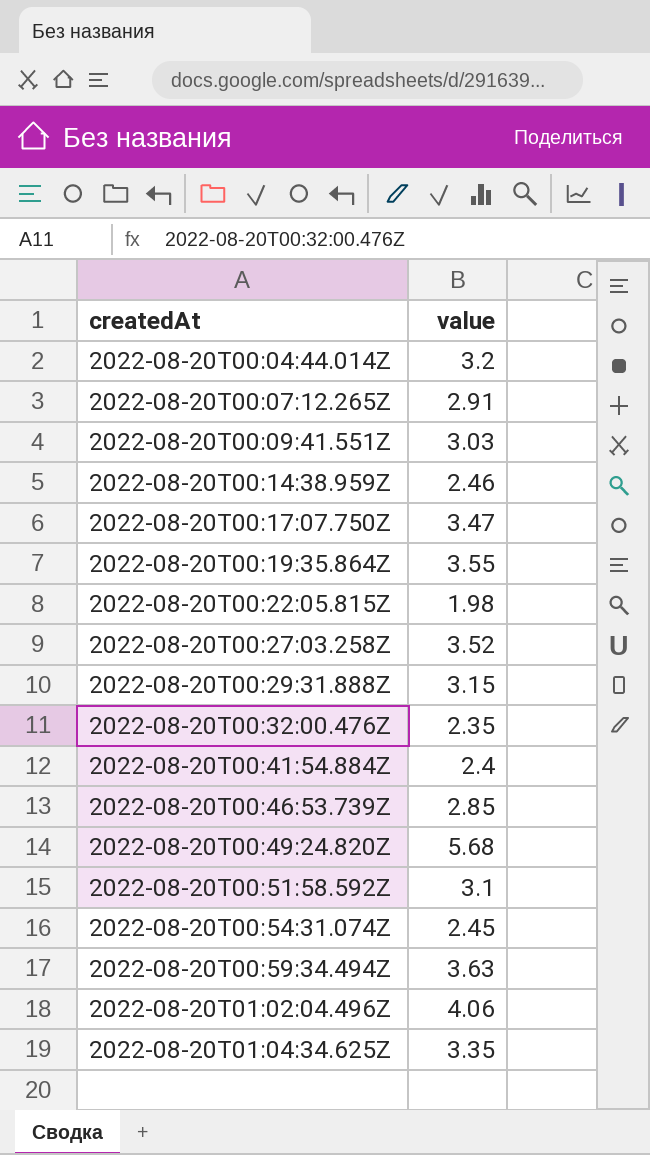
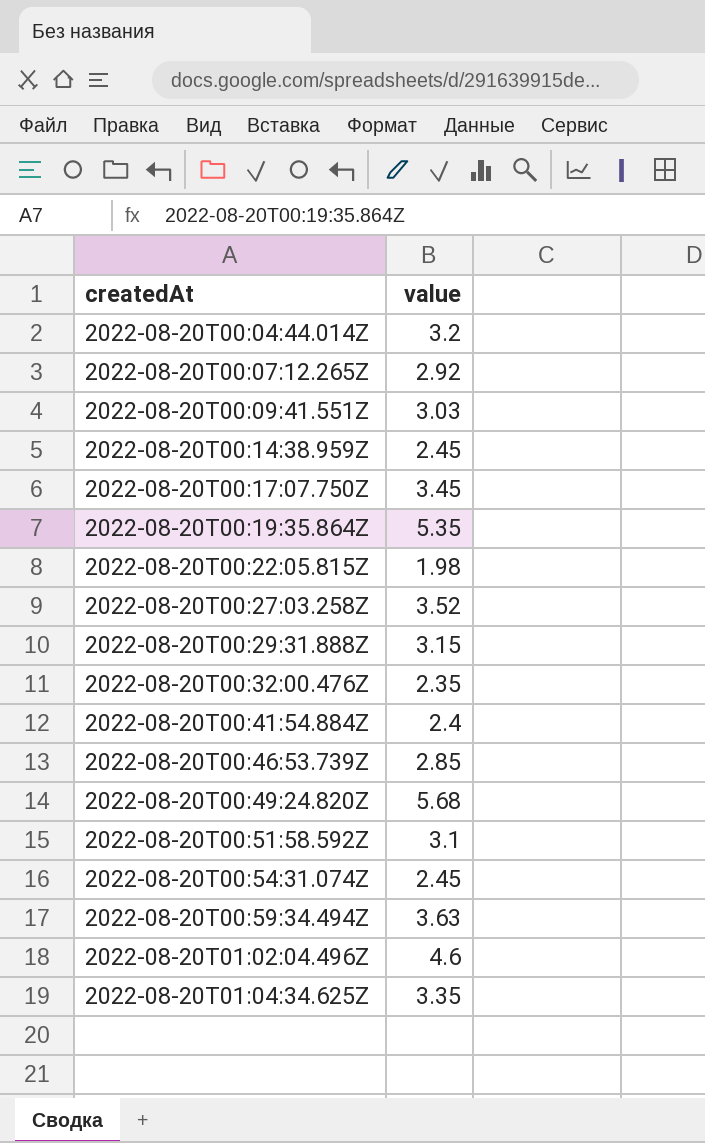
2022-08-20T00:07:12.265Z | value: 2.91 -> 2.92
2022-08-20T00:14:38.959Z | value: 2.46 -> 2.45
2022-08-20T00:17:07.750Z | value: 3.47 -> 3.45
2022-08-20T00:19:35.864Z | value: 3.55 -> 5.35
2022-08-20T01:02:04.496Z | value: 4.06 -> 4.6

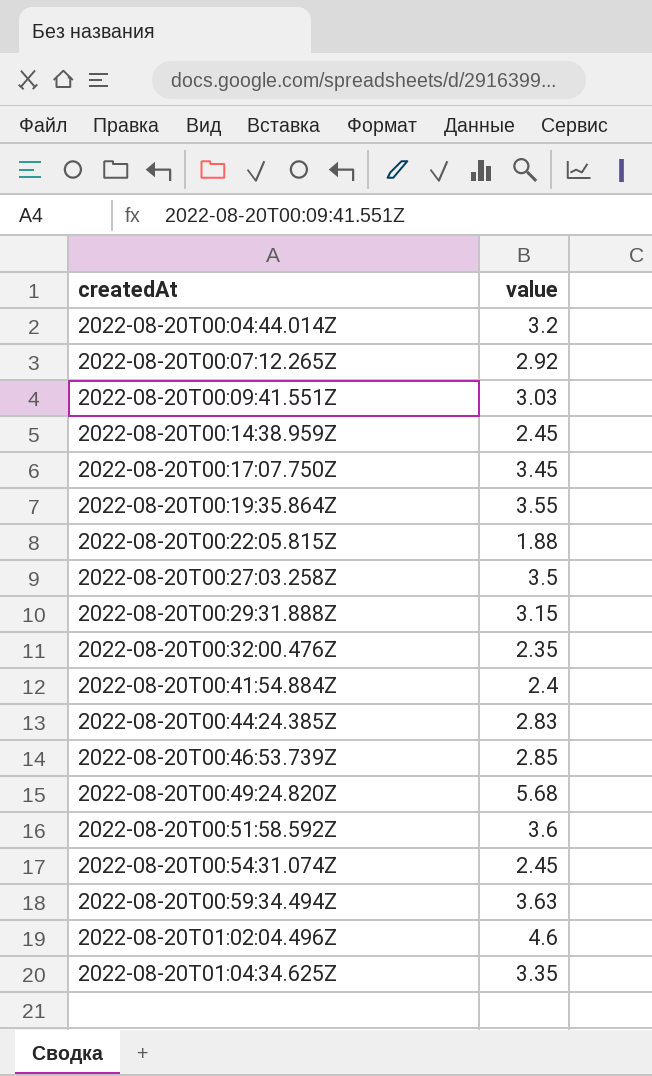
2022-08-20T00:19:35.864Z | value: 5.35 -> 3.55
2022-08-20T00:22:05.815Z | value: 1.98 -> 1.88
2022-08-20T00:27:03.258Z | value: 3.52 -> 3.5
row 2022-08-20T00:44:24.385Z: none -> 2.83
2022-08-20T00:51:58.592Z | value: 3.1 -> 3.6

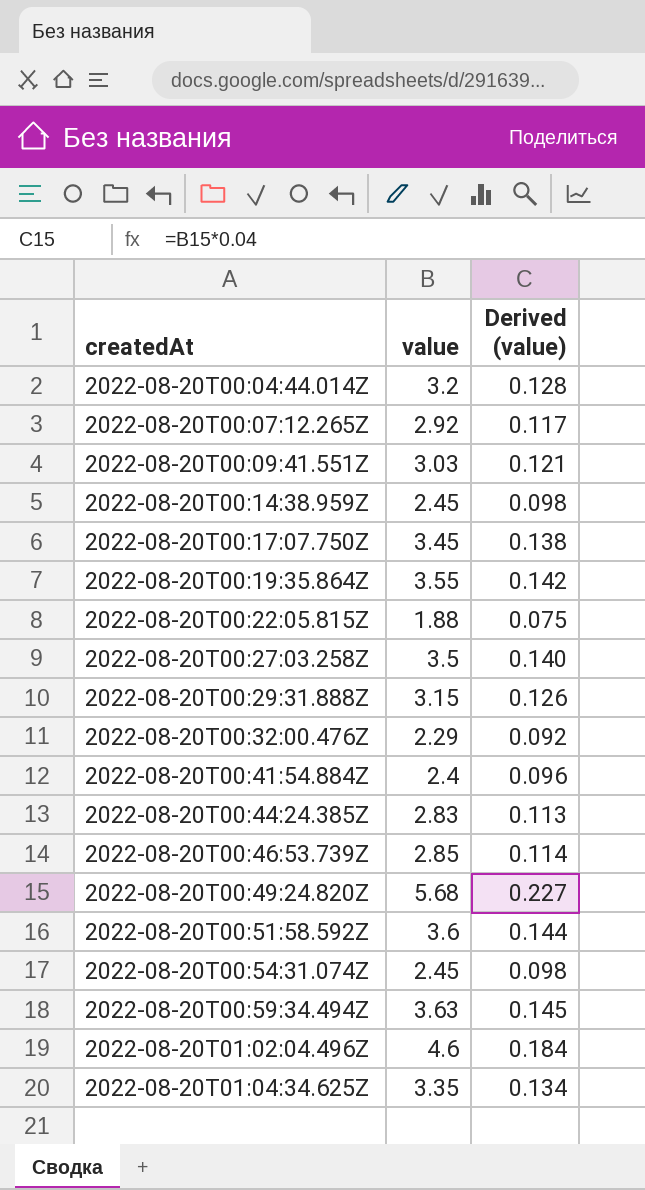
column Derived (value) | formula: none -> [value] * 0.04
2022-08-20T00:32:00.476Z | value: 2.35 -> 2.29

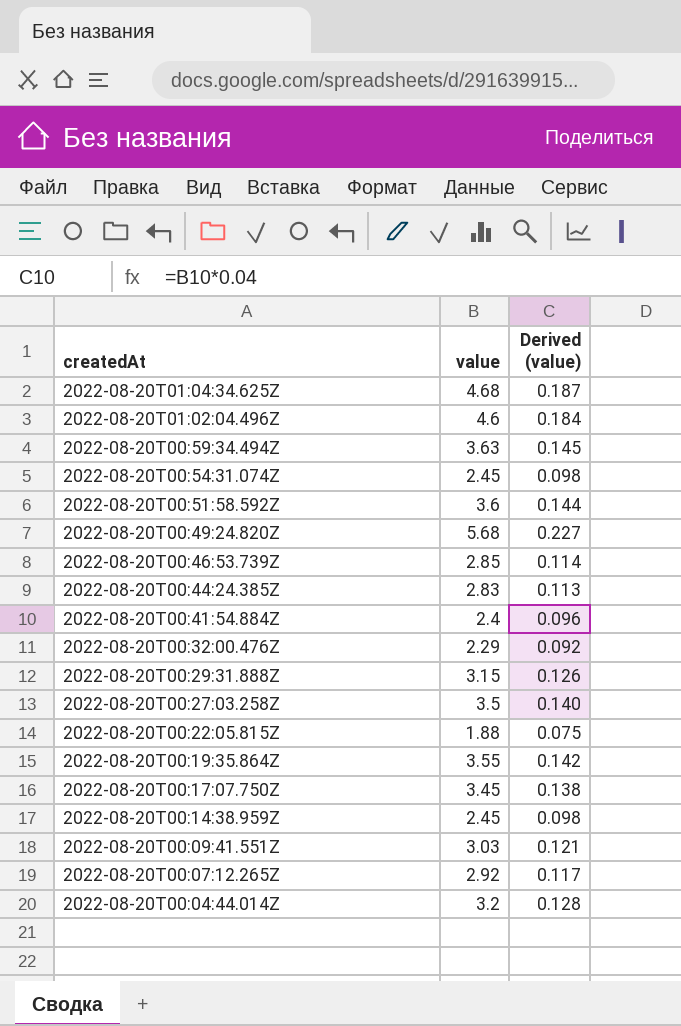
row order: createdAt ascending -> createdAt descending
2022-08-20T01:04:34.625Z | value: 3.35 -> 4.68
2022-08-20T01:04:34.625Z | Derived (value): 0.134 -> 0.187

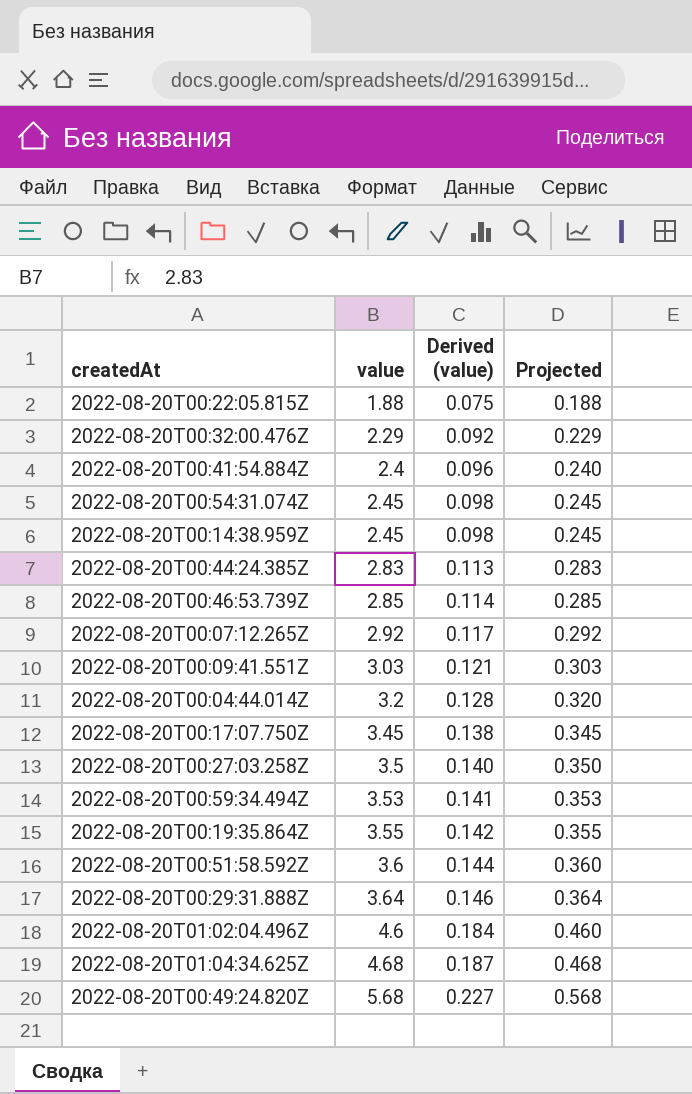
row order: createdAt descending -> value ascending
column Projected | formula: none -> [value] * 0.1
2022-08-20T00:59:34.494Z | value: 3.63 -> 3.53
2022-08-20T00:59:34.494Z | Derived (value): 0.145 -> 0.141
2022-08-20T00:29:31.888Z | value: 3.15 -> 3.64
2022-08-20T00:29:31.888Z | Derived (value): 0.126 -> 0.146

